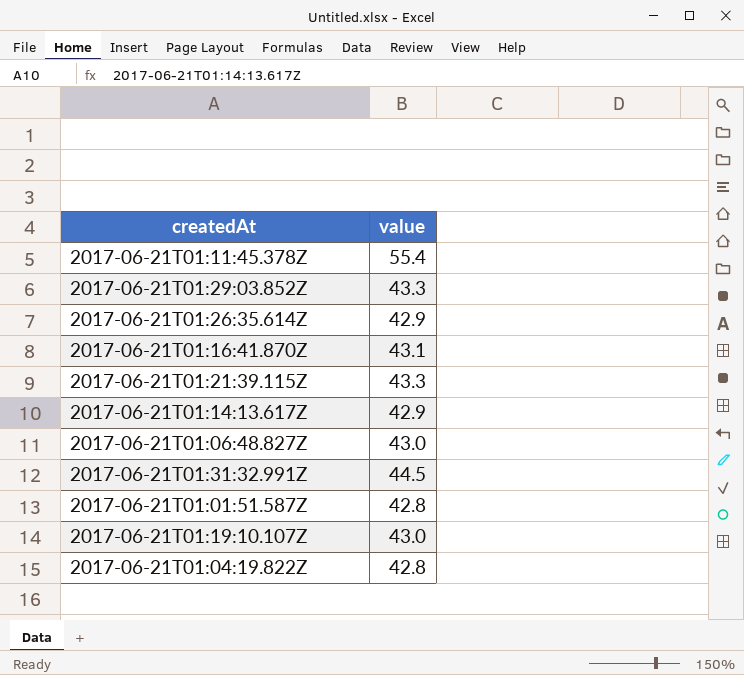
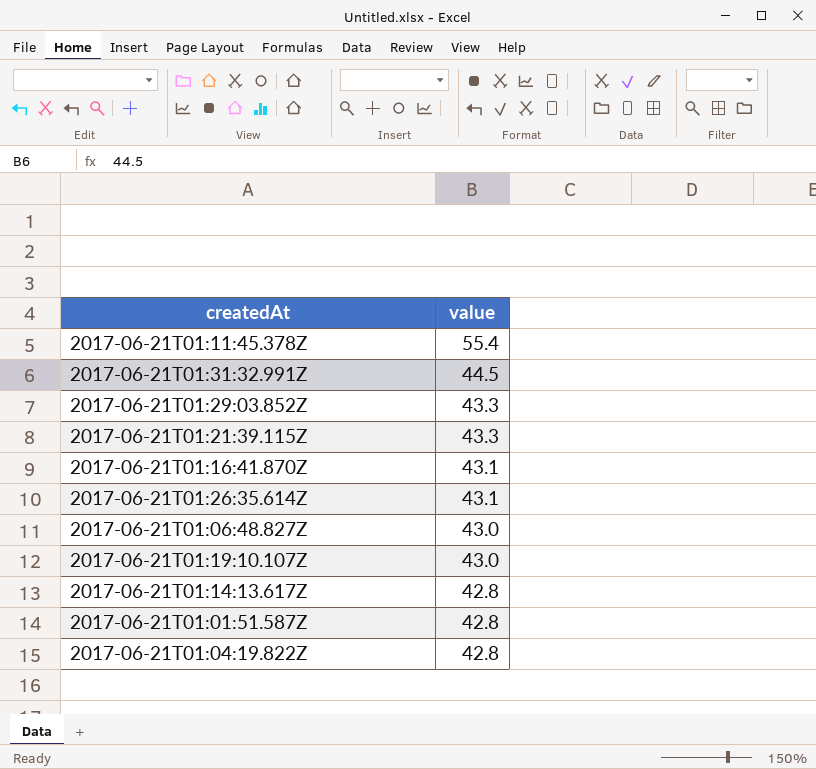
row order: none -> value descending
2017-06-21T01:26:35.614Z | value: 42.9 -> 43.1
2017-06-21T01:14:13.617Z | value: 42.9 -> 42.8

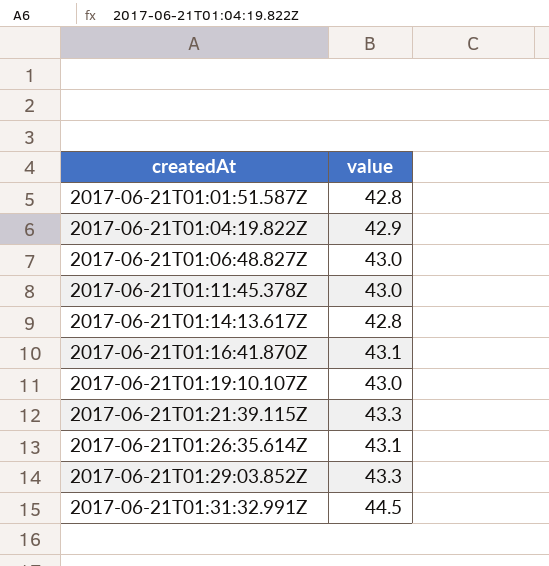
row order: value descending -> createdAt ascending
2017-06-21T01:04:19.822Z | value: 42.8 -> 42.9
2017-06-21T01:11:45.378Z | value: 55.4 -> 43.0

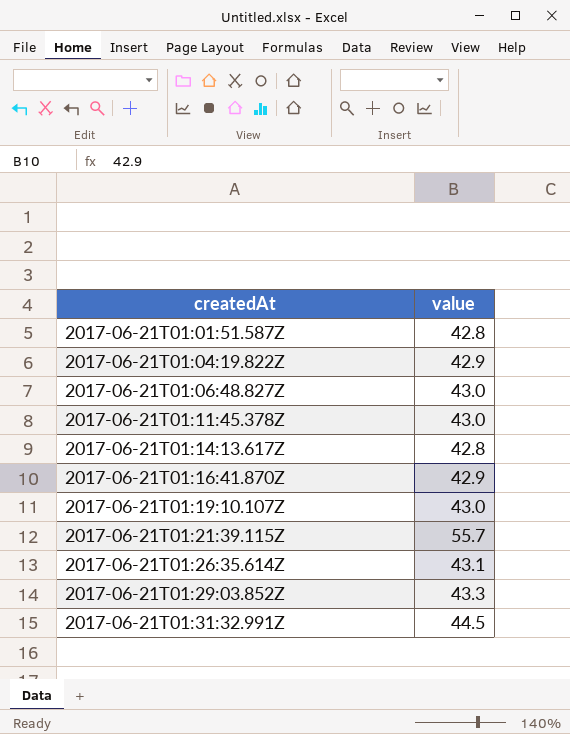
2017-06-21T01:16:41.870Z | value: 43.1 -> 42.9
2017-06-21T01:21:39.115Z | value: 43.3 -> 55.7

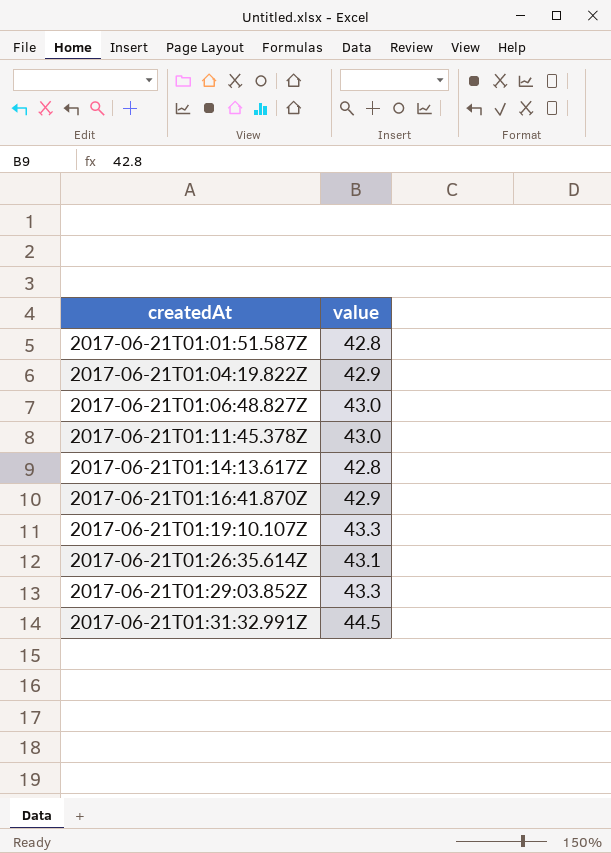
row 2017-06-21T01:21:39.115Z: 55.7 -> none
2017-06-21T01:19:10.107Z | value: 43.0 -> 43.3

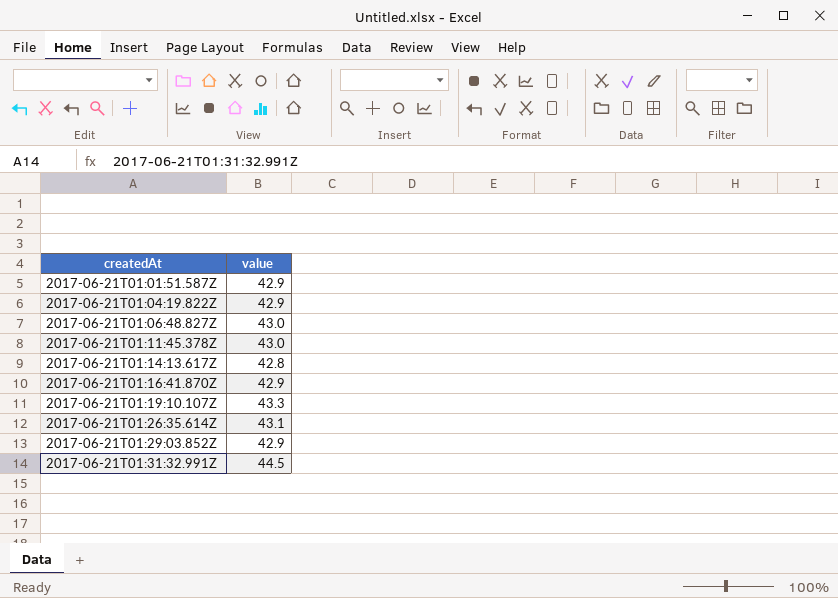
2017-06-21T01:01:51.587Z | value: 42.8 -> 42.9
2017-06-21T01:29:03.852Z | value: 43.3 -> 42.9

